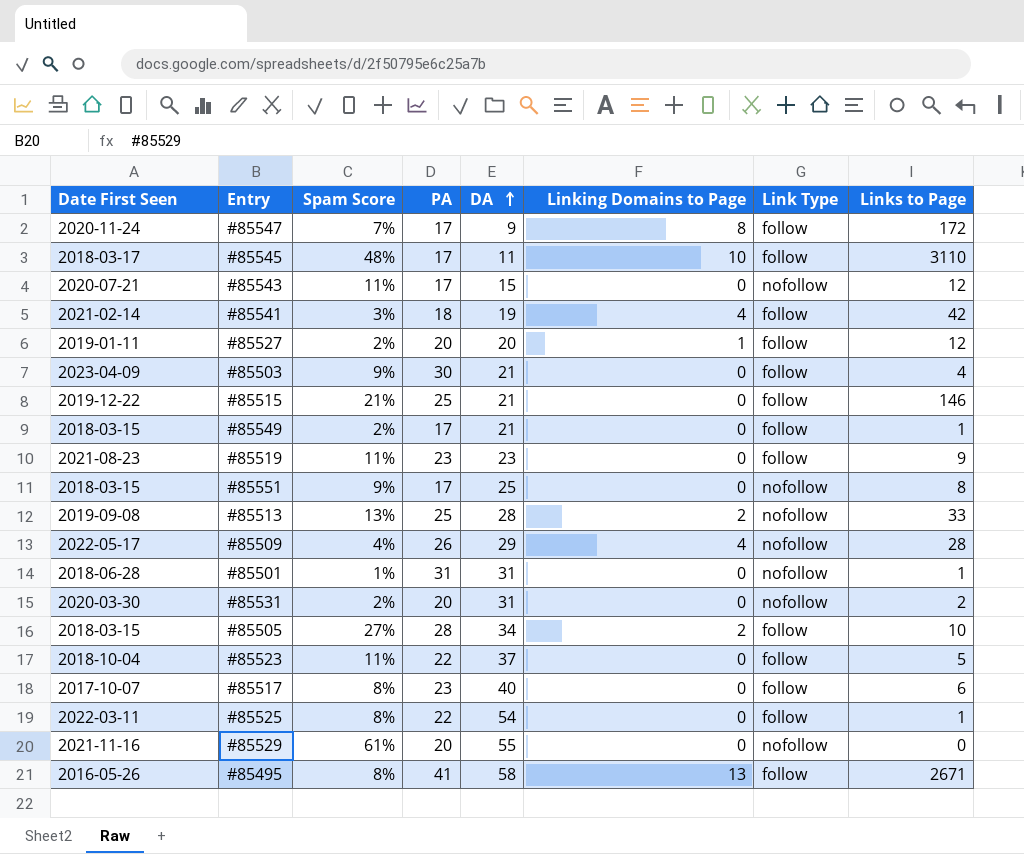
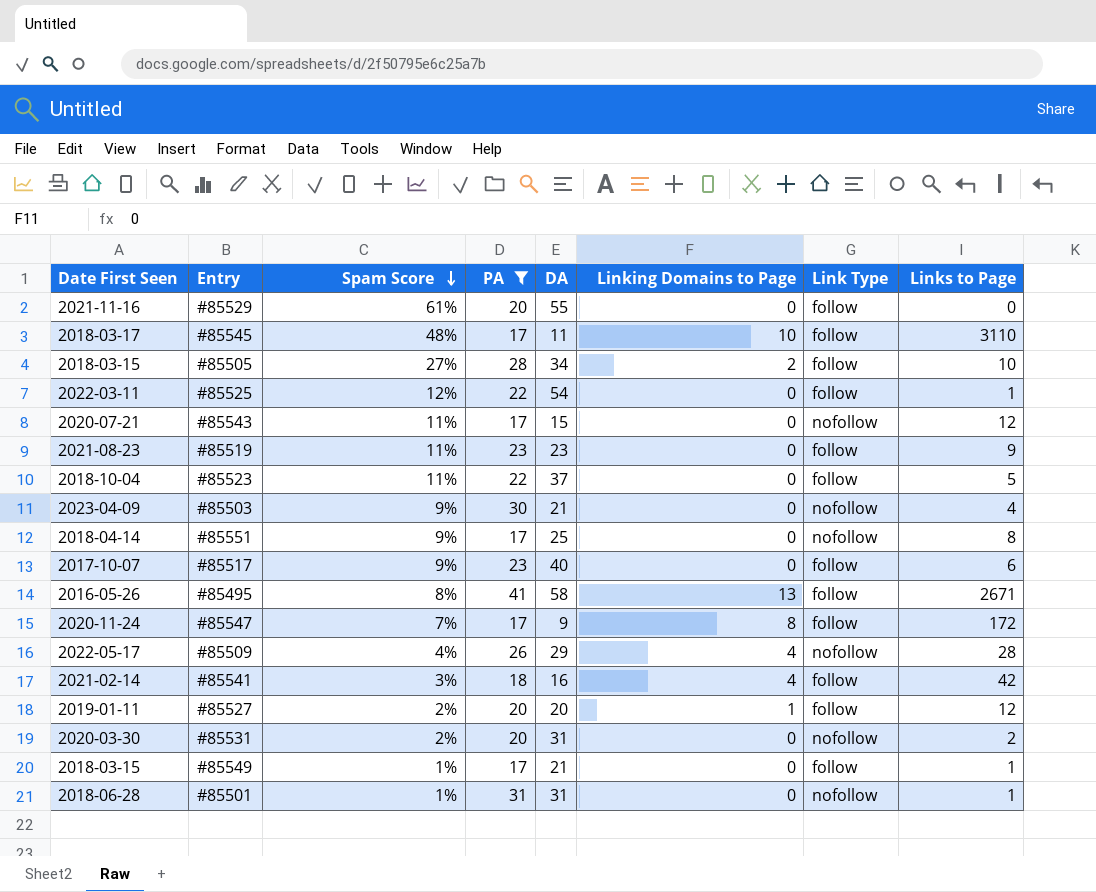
filter: none -> PA != 25
row order: DA ascending -> Spam Score descending
#85529 | Link Type: nofollow -> follow
#85525 | Spam Score: 8% -> 12%
#85503 | Link Type: follow -> nofollow
#85551 | Date First Seen: 2018-03-15 -> 2018-04-14
#85517 | Spam Score: 8% -> 9%
#85541 | DA: 19 -> 16
#85549 | Spam Score: 2% -> 1%

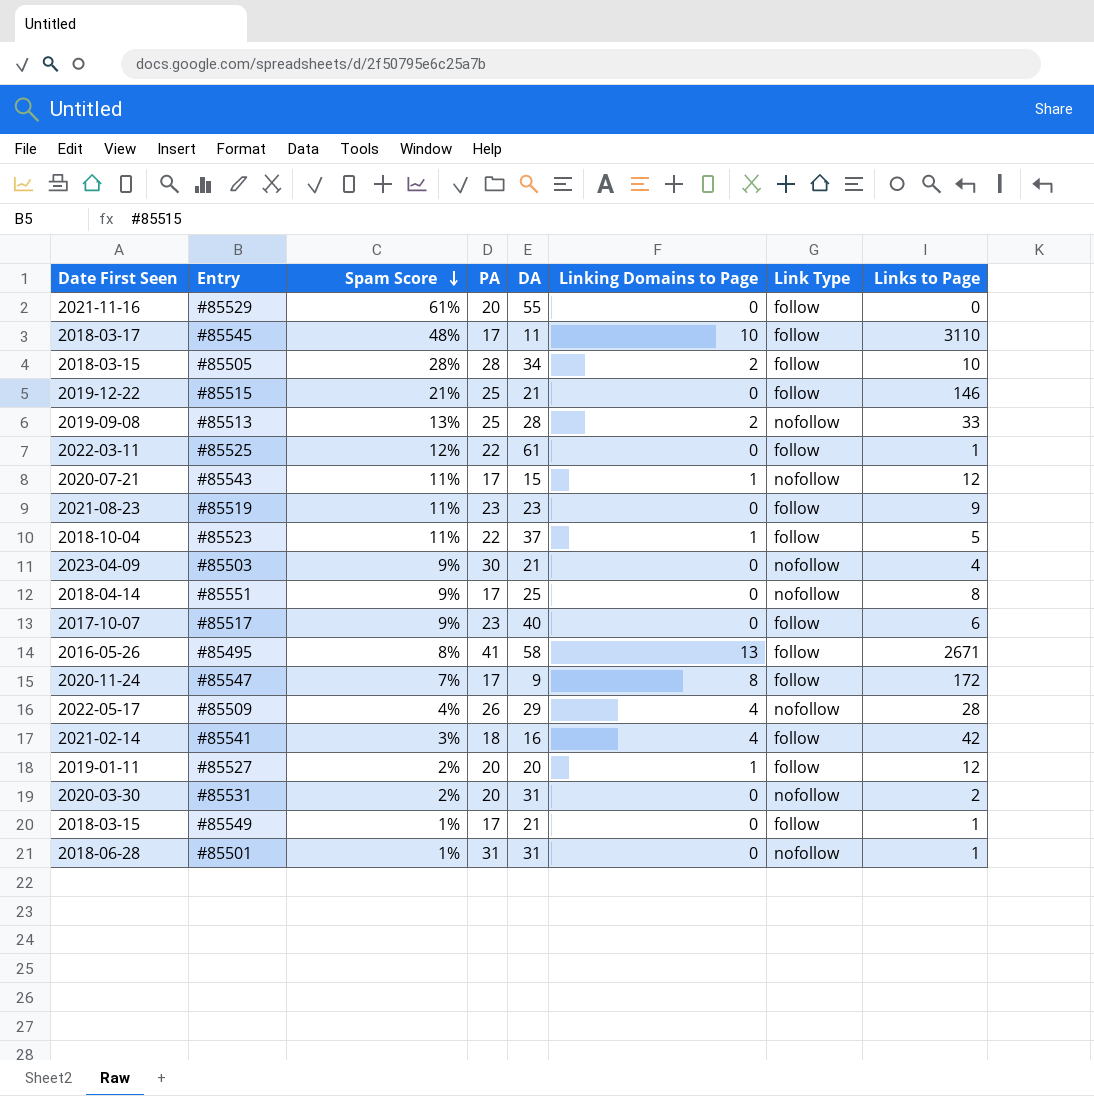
filter: PA != 25 -> none
#85505 | Spam Score: 27% -> 28%
#85525 | DA: 54 -> 61
#85543 | Linking Domains to Page: 0 -> 1
#85523 | Linking Domains to Page: 0 -> 1

